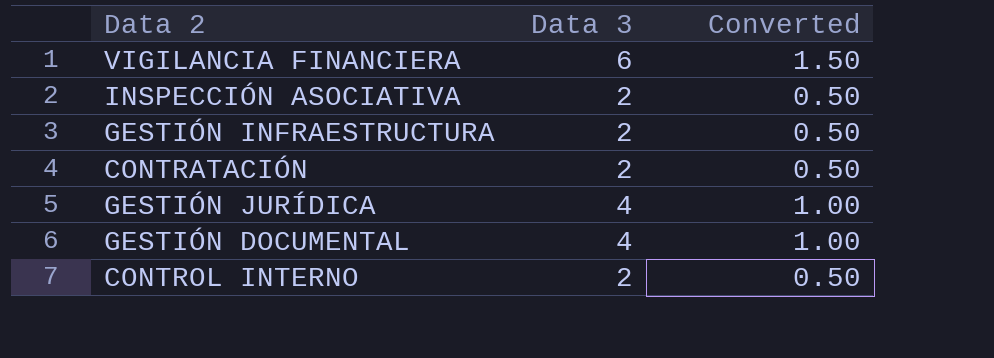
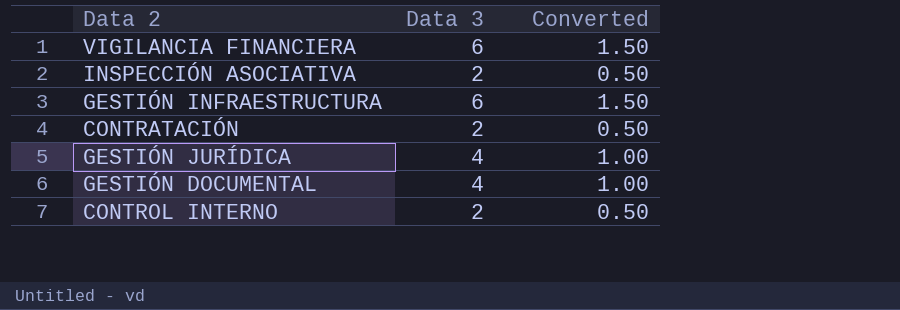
GESTIÓN INFRAESTRUCTURA | Data 3: 2 -> 6
GESTIÓN INFRAESTRUCTURA | Converted: 0.50 -> 1.50

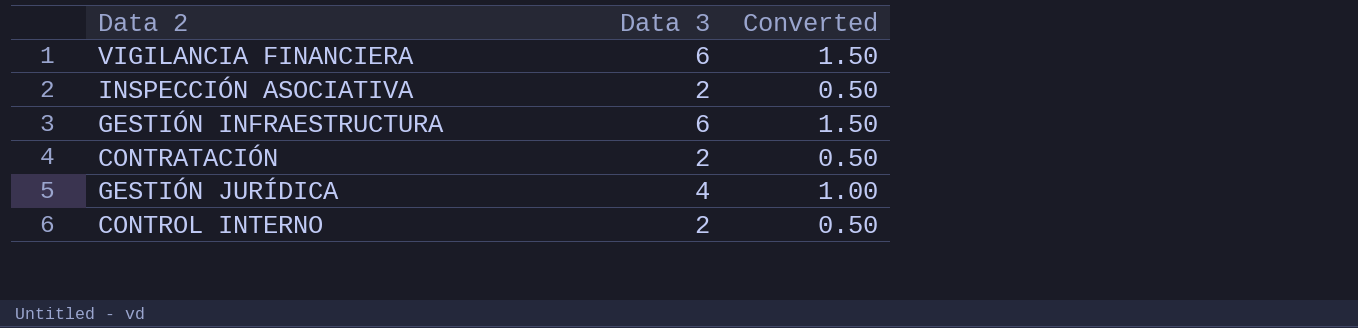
row GESTIÓN DOCUMENTAL: 4 | 1.00 -> none

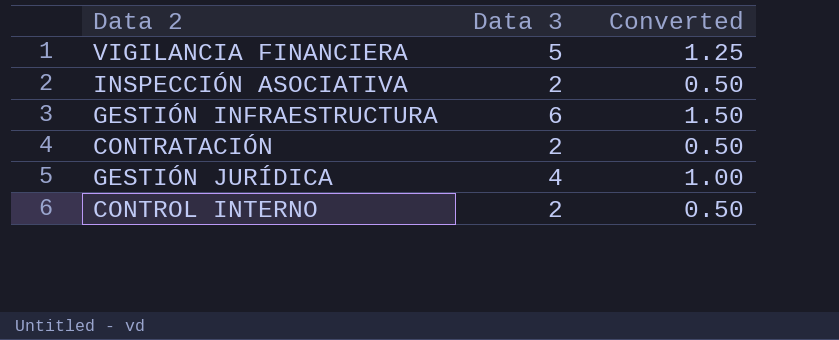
VIGILANCIA FINANCIERA | Data 3: 6 -> 5
VIGILANCIA FINANCIERA | Converted: 1.50 -> 1.25

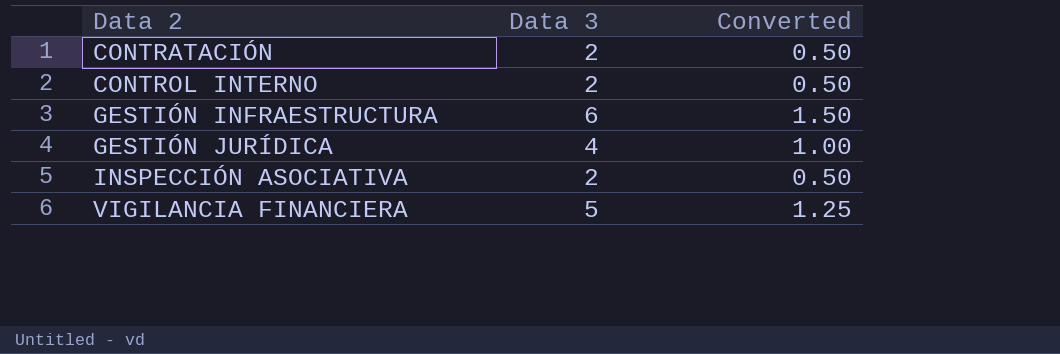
row order: none -> Data 2 ascending

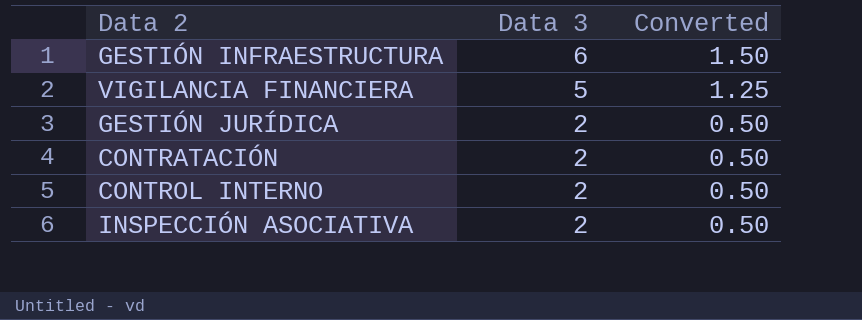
row order: Data 2 ascending -> Data 3 descending
GESTIÓN JURÍDICA | Data 3: 4 -> 2
GESTIÓN JURÍDICA | Converted: 1.00 -> 0.50

